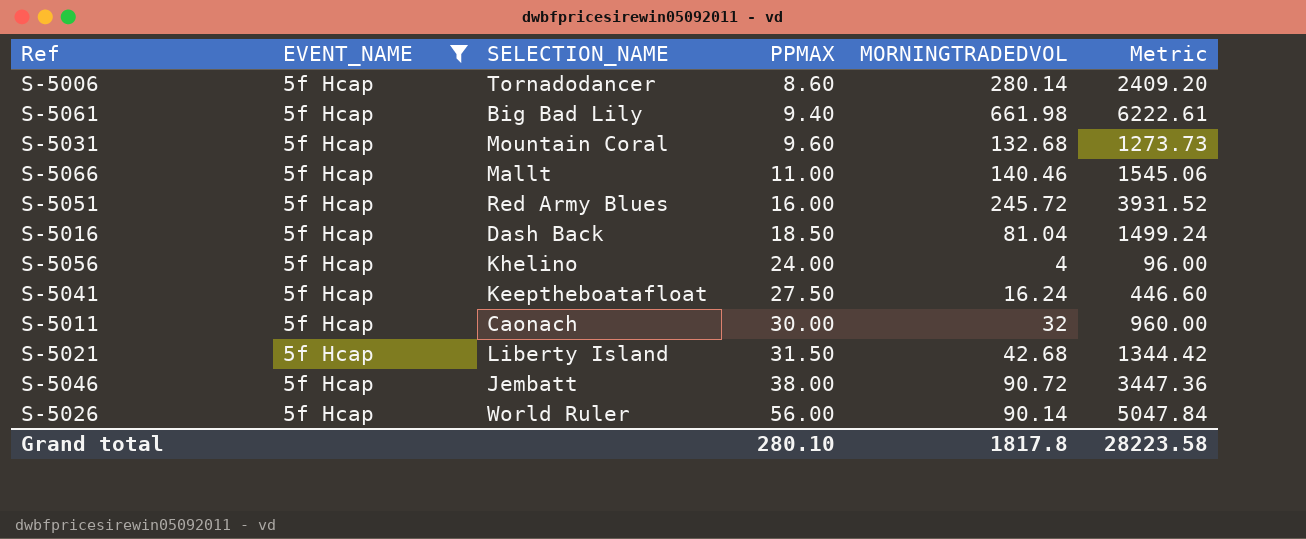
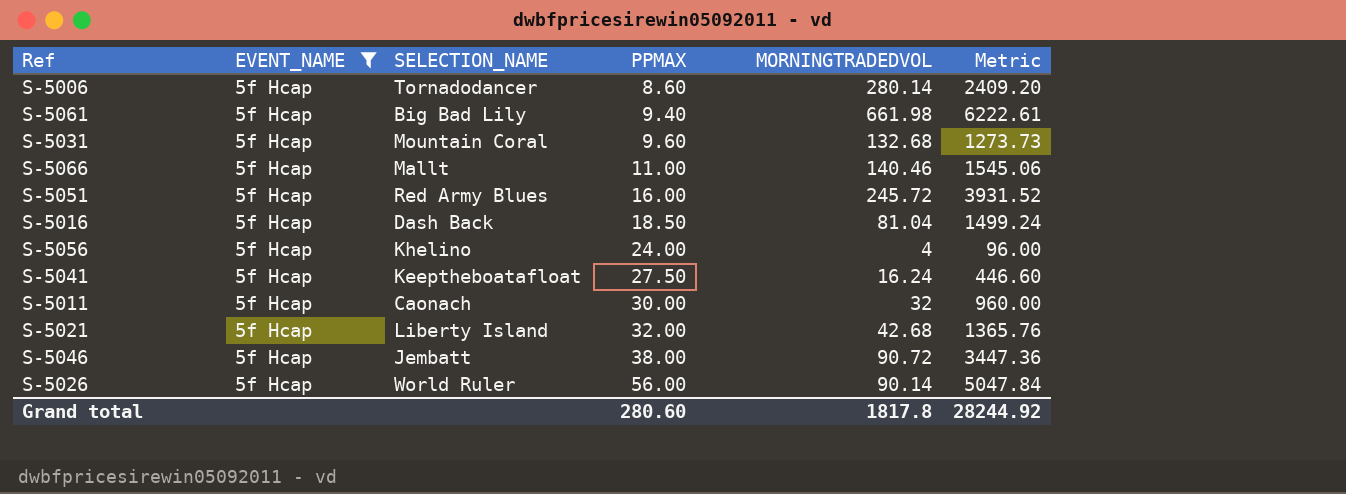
S-5021 | PPMAX: 31.50 -> 32.00
S-5021 | Metric: 1344.42 -> 1365.76
Grand total | PPMAX: 280.10 -> 280.60
Grand total | Metric: 28223.58 -> 28244.92

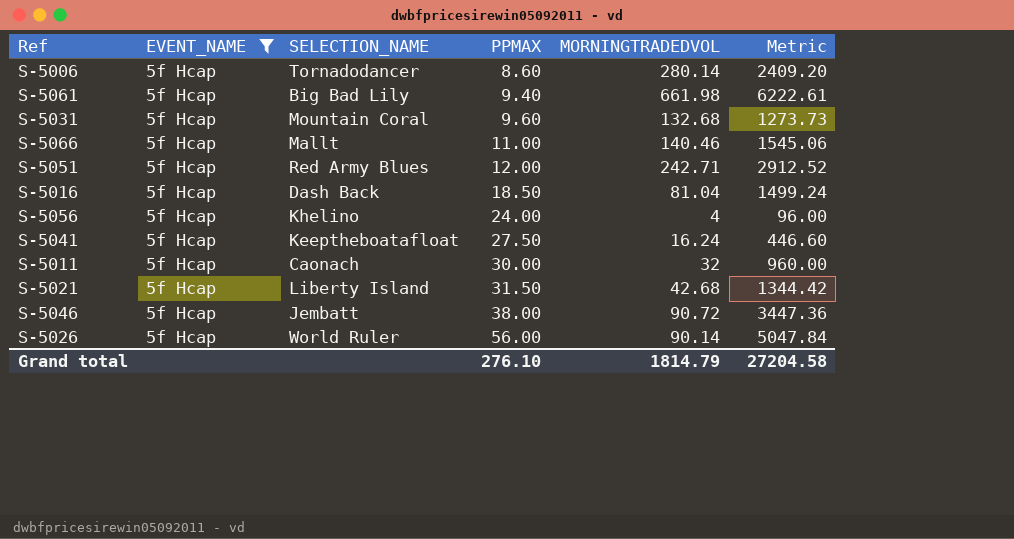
S-5051 | PPMAX: 16.00 -> 12.00
S-5051 | MORNINGTRADEDVOL: 245.72 -> 242.71
S-5051 | Metric: 3931.52 -> 2912.52
S-5021 | PPMAX: 32.00 -> 31.50
S-5021 | Metric: 1365.76 -> 1344.42
Grand total | PPMAX: 280.60 -> 276.10
Grand total | MORNINGTRADEDVOL: 1817.8 -> 1814.79
Grand total | Metric: 28244.92 -> 27204.58

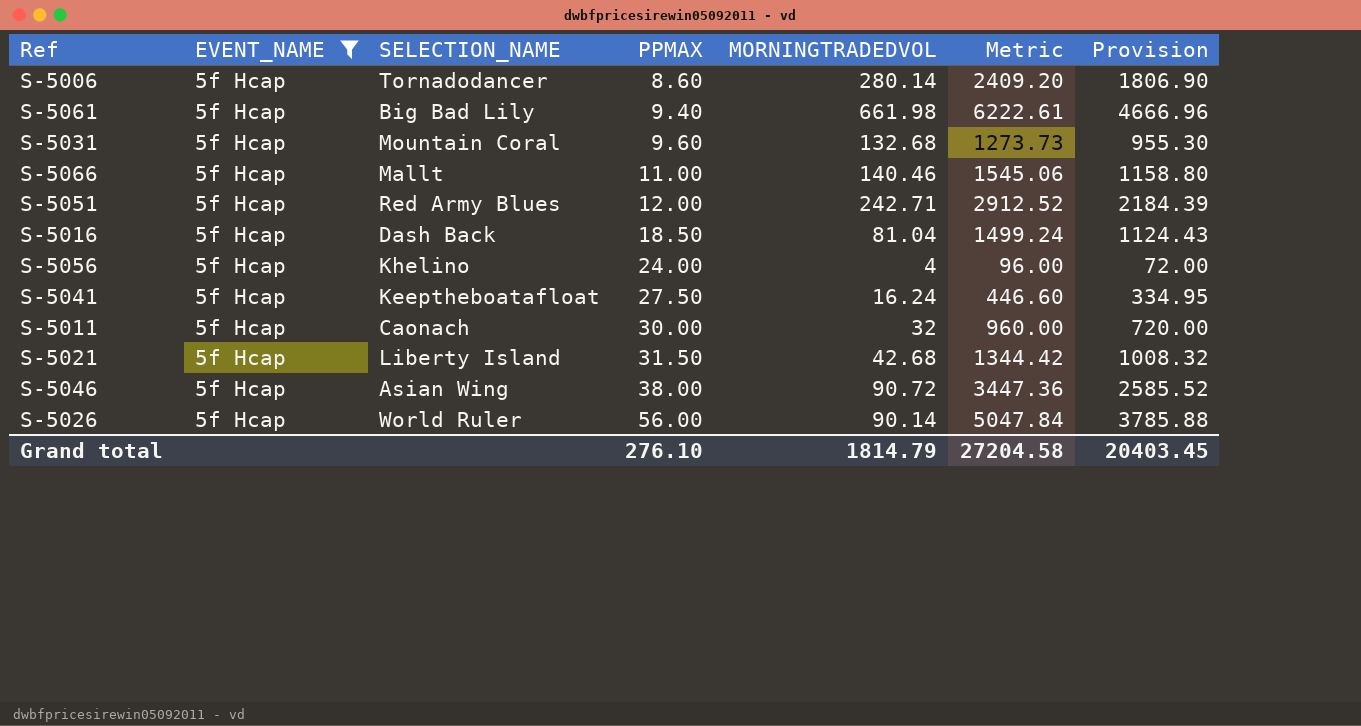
column Provision | formula: none -> [Metric] * 0.75
S-5046 | SELECTION_NAME: Jembatt -> Asian Wing

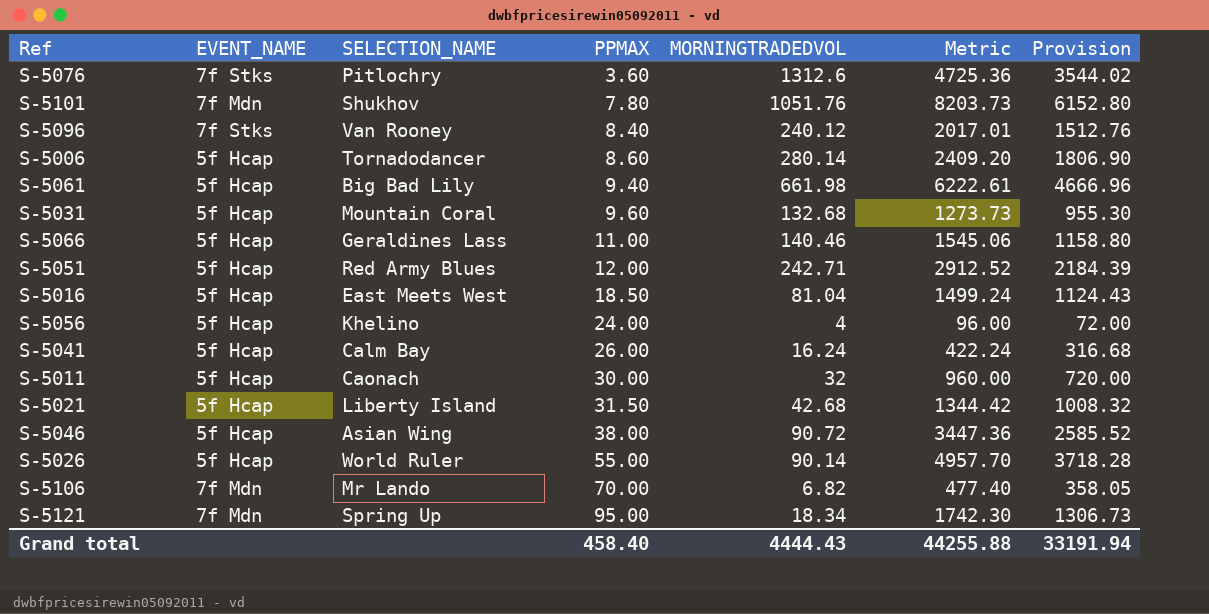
filter: EVENT_NAME = 5f Hcap -> none
S-5066 | SELECTION_NAME: Mallt -> Geraldines Lass
S-5016 | SELECTION_NAME: Dash Back -> East Meets West
S-5041 | SELECTION_NAME: Keeptheboatafloat -> Calm Bay
S-5041 | PPMAX: 27.50 -> 26.00
S-5041 | Metric: 446.60 -> 422.24
S-5041 | Provision: 334.95 -> 316.68
S-5026 | PPMAX: 56.00 -> 55.00
S-5026 | Metric: 5047.84 -> 4957.70
S-5026 | Provision: 3785.88 -> 3718.28
Grand total | PPMAX: 276.10 -> 458.40
Grand total | MORNINGTRADEDVOL: 1814.79 -> 4444.43
Grand total | Metric: 27204.58 -> 44255.88
Grand total | Provision: 20403.45 -> 33191.94

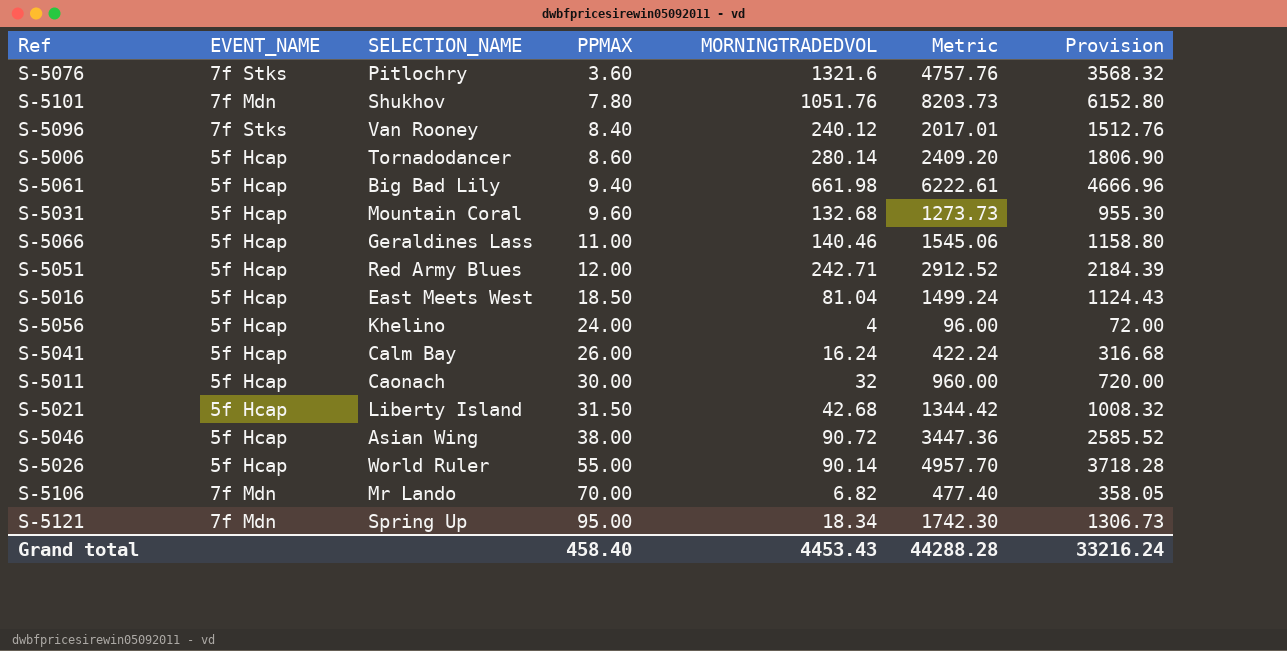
S-5076 | MORNINGTRADEDVOL: 1312.6 -> 1321.6
S-5076 | Metric: 4725.36 -> 4757.76
S-5076 | Provision: 3544.02 -> 3568.32
Grand total | MORNINGTRADEDVOL: 4444.43 -> 4453.43
Grand total | Metric: 44255.88 -> 44288.28
Grand total | Provision: 33191.94 -> 33216.24

